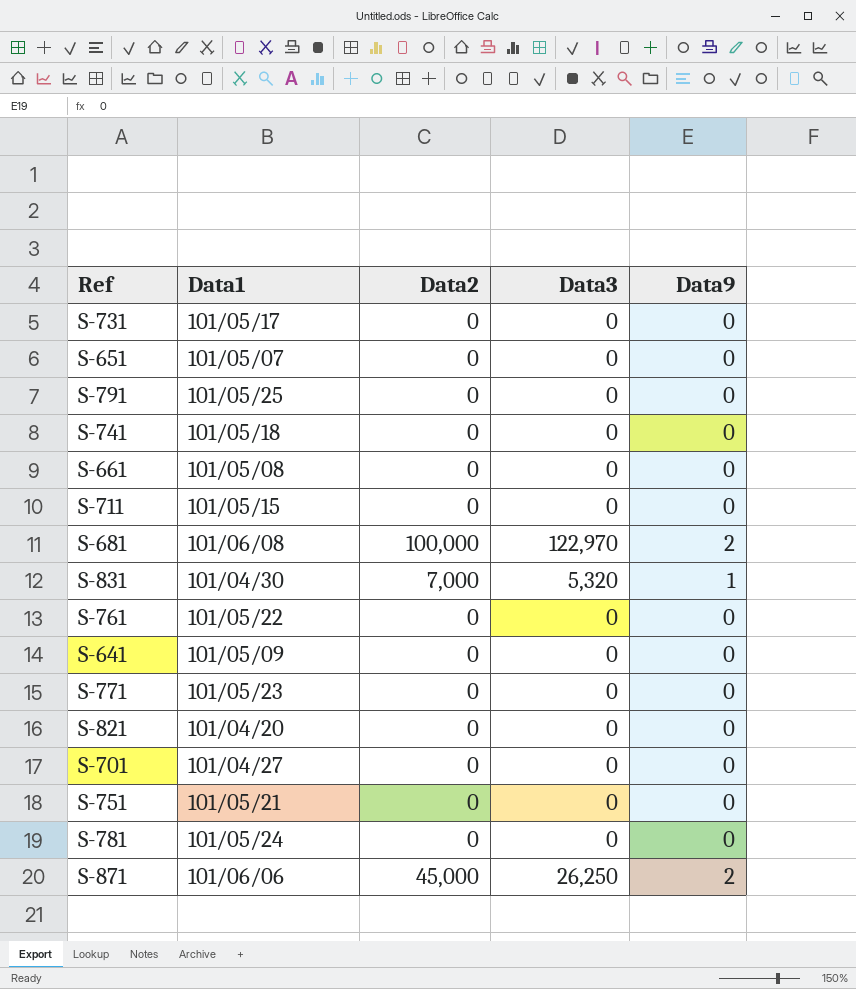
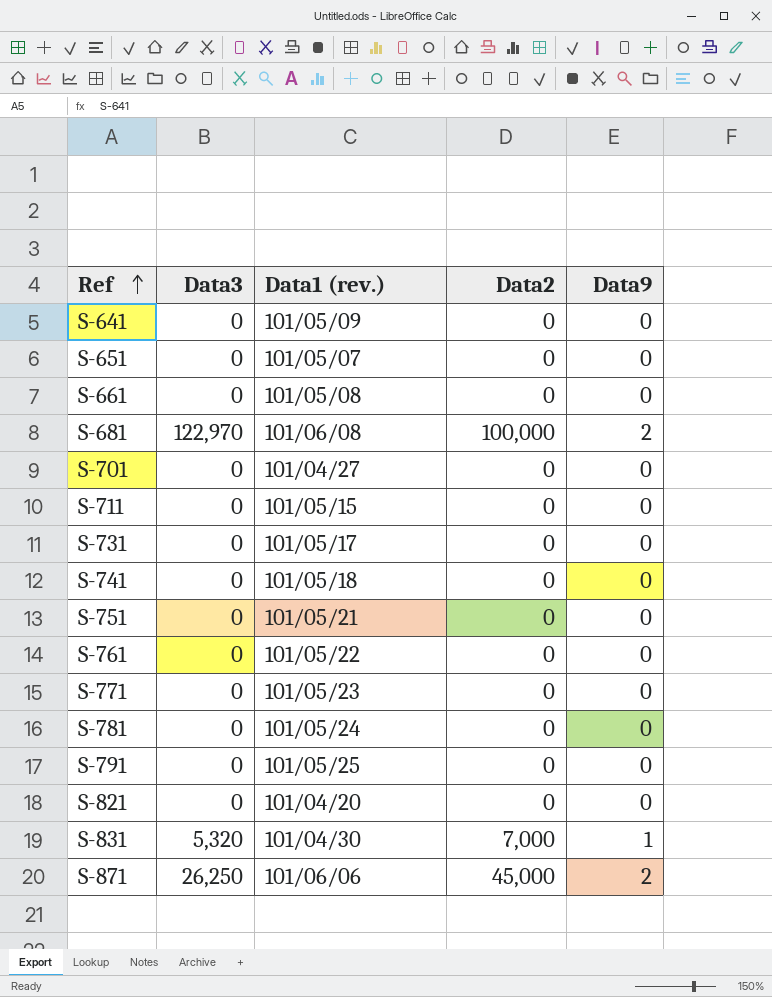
row order: none -> Ref ascending
column Data3 | position: 4 -> 2
column name: Data1 -> Data1 (rev.)

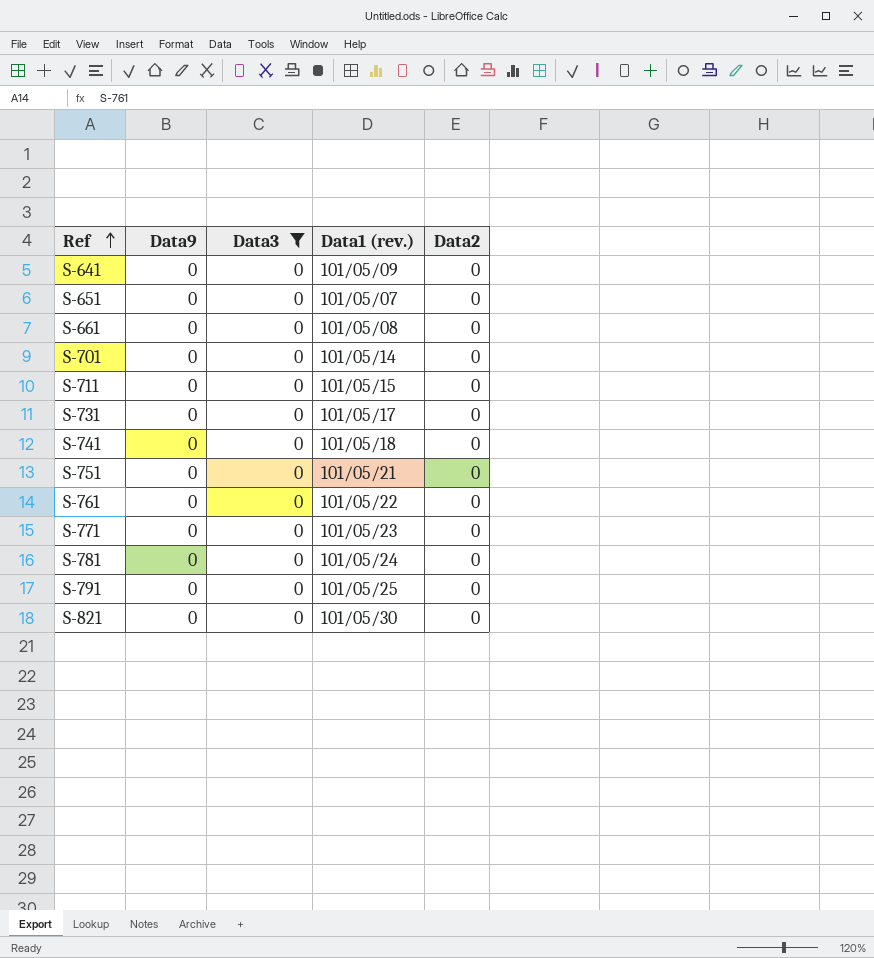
filter: none -> Data3 = 0
column Data9 | position: 5 -> 2
S-701 | Data1 (rev.): 101/04/27 -> 101/05/14
S-821 | Data1 (rev.): 101/04/20 -> 101/05/30

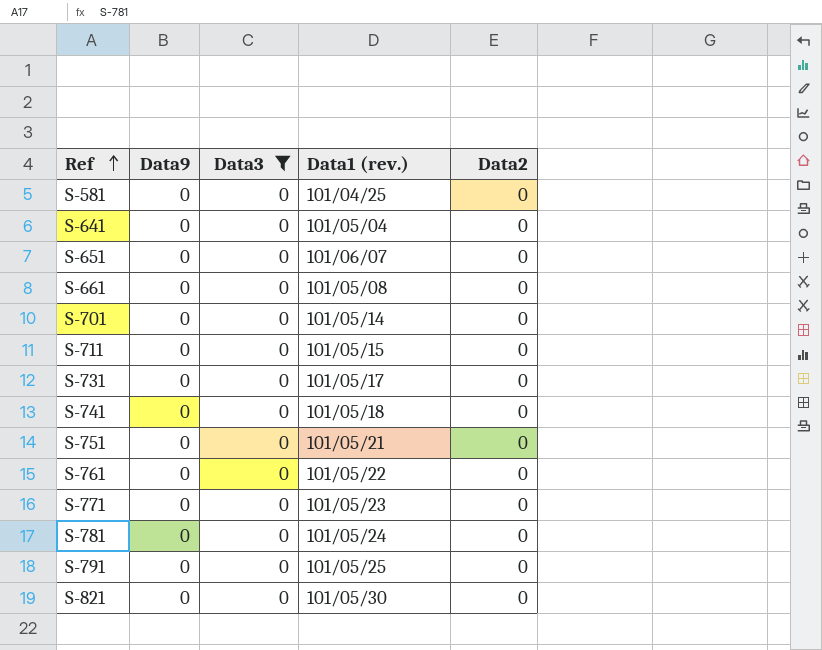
row S-581: none -> 0 | 0 | 101/04/25 | 0
S-641 | Data1 (rev.): 101/05/09 -> 101/05/04
S-651 | Data1 (rev.): 101/05/07 -> 101/06/07

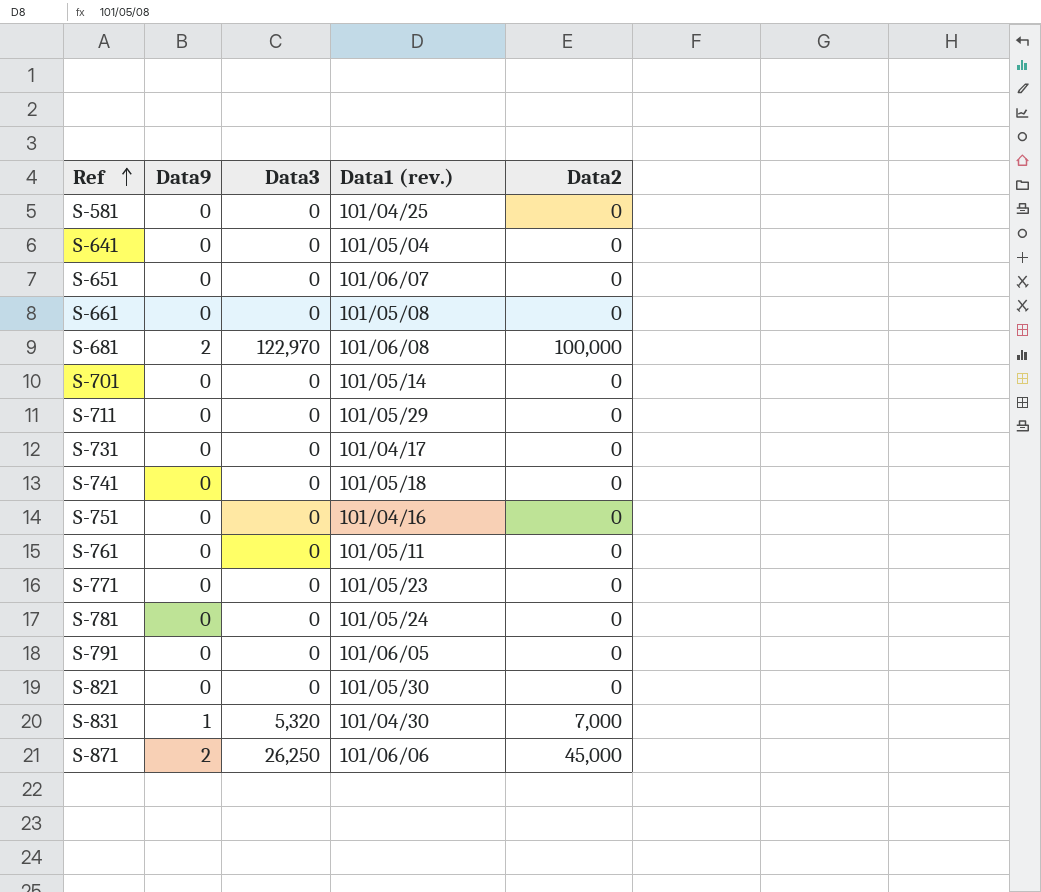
filter: Data3 = 0 -> none
S-711 | Data1 (rev.): 101/05/15 -> 101/05/29
S-731 | Data1 (rev.): 101/05/17 -> 101/04/17
S-751 | Data1 (rev.): 101/05/21 -> 101/04/16
S-761 | Data1 (rev.): 101/05/22 -> 101/05/11
S-791 | Data1 (rev.): 101/05/25 -> 101/06/05

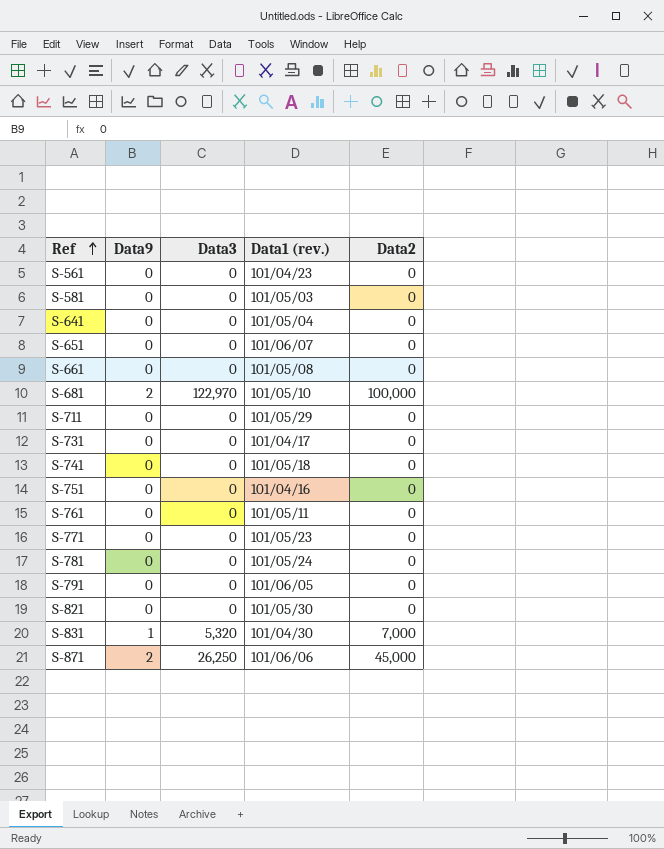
row S-701: 0 | 0 | 101/05/14 | 0 -> none
row S-561: none -> 0 | 0 | 101/04/23 | 0
S-581 | Data1 (rev.): 101/04/25 -> 101/05/03
S-681 | Data1 (rev.): 101/06/08 -> 101/05/10

